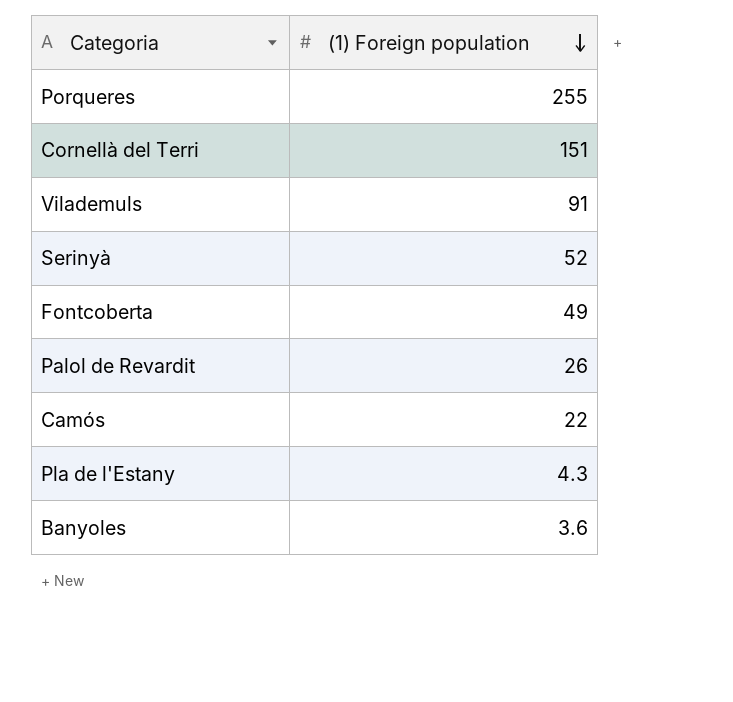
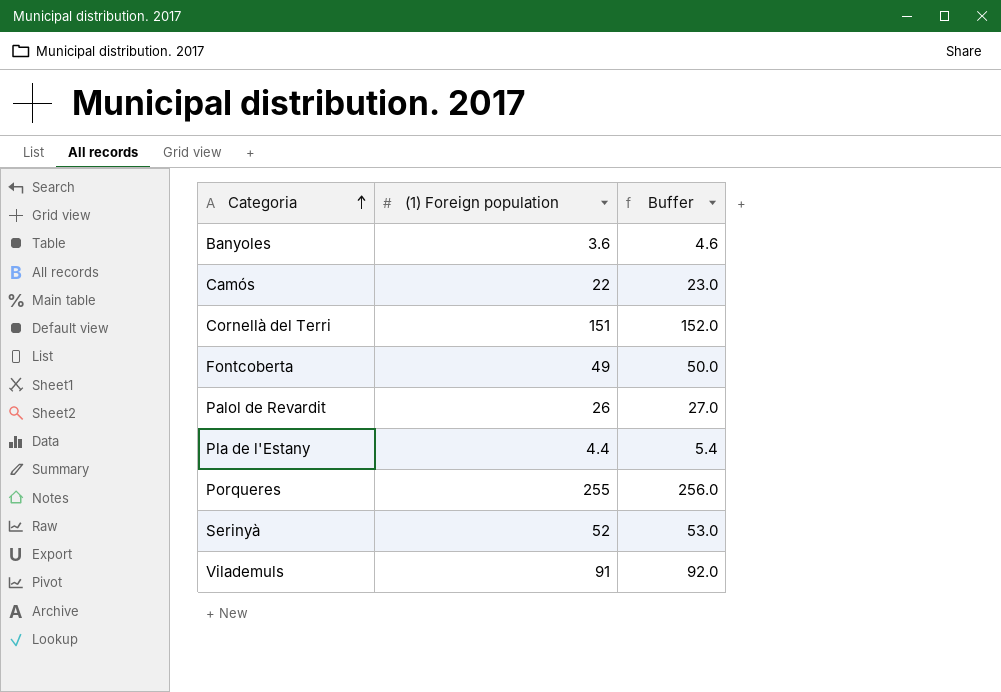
row order: (1) Foreign population descending -> Categoria ascending
column Buffer | formula: none -> [(1) Foreign population] + 1
Pla de l'Estany | (1) Foreign population: 4.3 -> 4.4

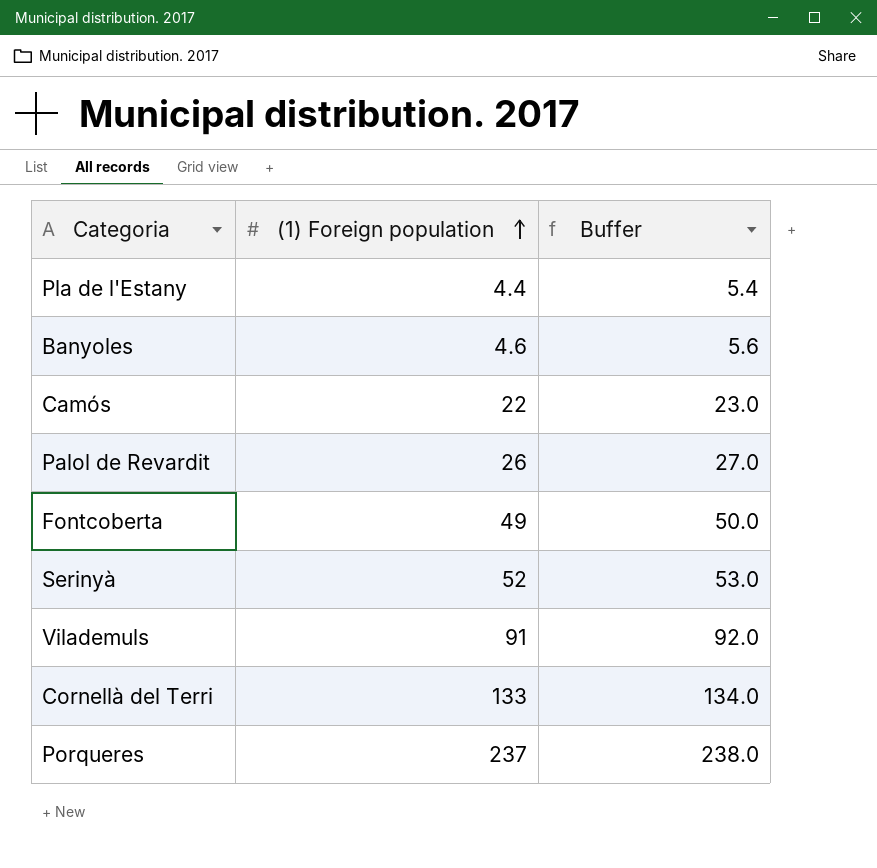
row order: Categoria ascending -> (1) Foreign population ascending
Banyoles | (1) Foreign population: 3.6 -> 4.6
Banyoles | Buffer: 4.6 -> 5.6
Cornellà del Terri | (1) Foreign population: 151 -> 133
Cornellà del Terri | Buffer: 152.0 -> 134.0
Porqueres | (1) Foreign population: 255 -> 237
Porqueres | Buffer: 256.0 -> 238.0

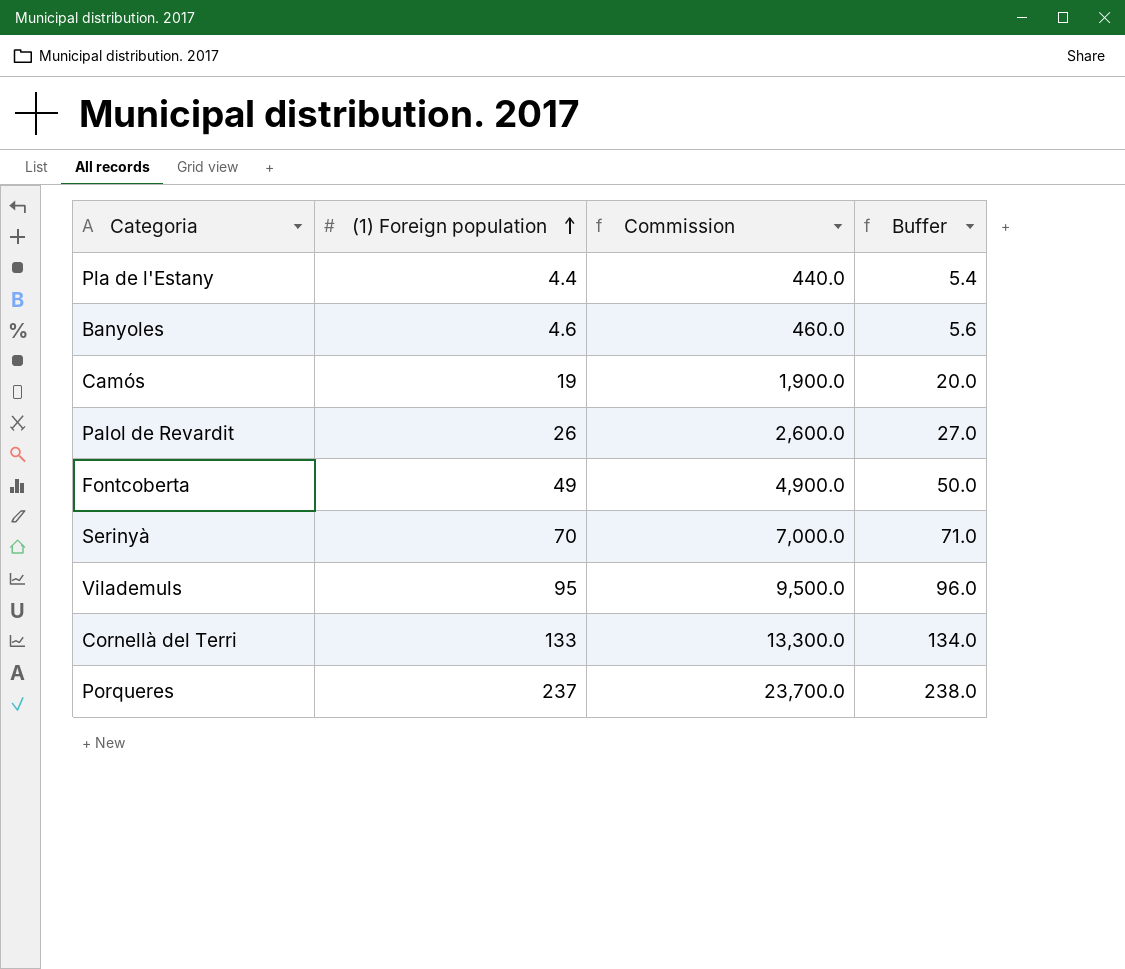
column Commission | formula: none -> [(1) Foreign population] * 100
Camós | (1) Foreign population: 22 -> 19
Camós | Buffer: 23.0 -> 20.0
Serinyà | (1) Foreign population: 52 -> 70
Serinyà | Buffer: 53.0 -> 71.0
Vilademuls | (1) Foreign population: 91 -> 95
Vilademuls | Buffer: 92.0 -> 96.0

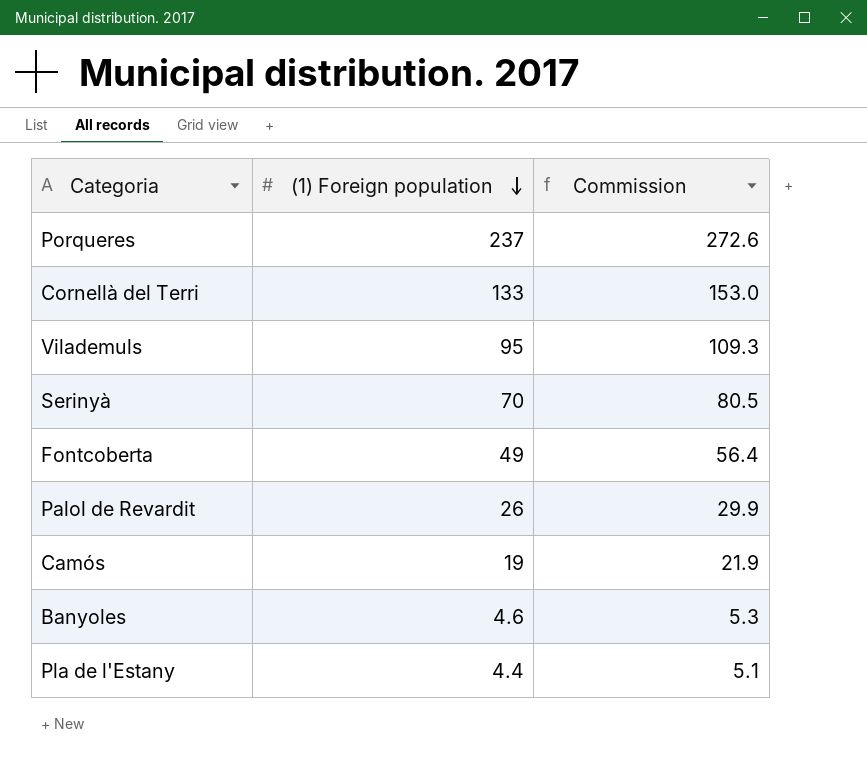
row order: (1) Foreign population ascending -> (1) Foreign population descending
column Buffer | formula: [(1) Foreign population] + 1 -> none
column Commission | formula: [(1) Foreign population] * 100 -> [(1) Foreign population] * 1.15

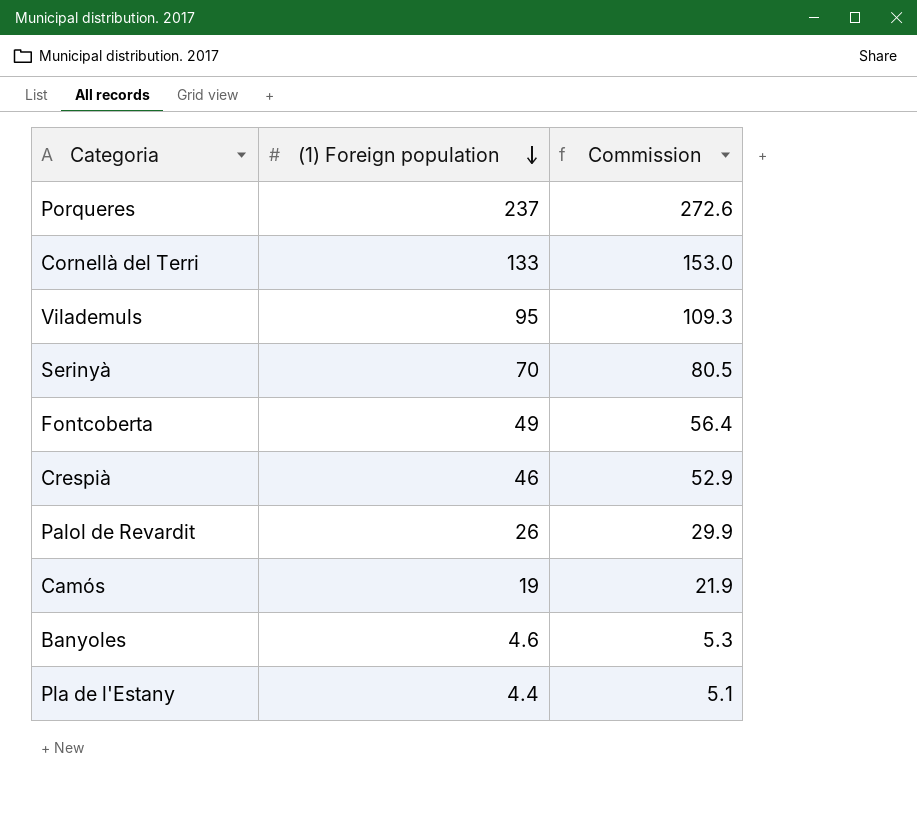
row Crespià: none -> 46 | 52.9

